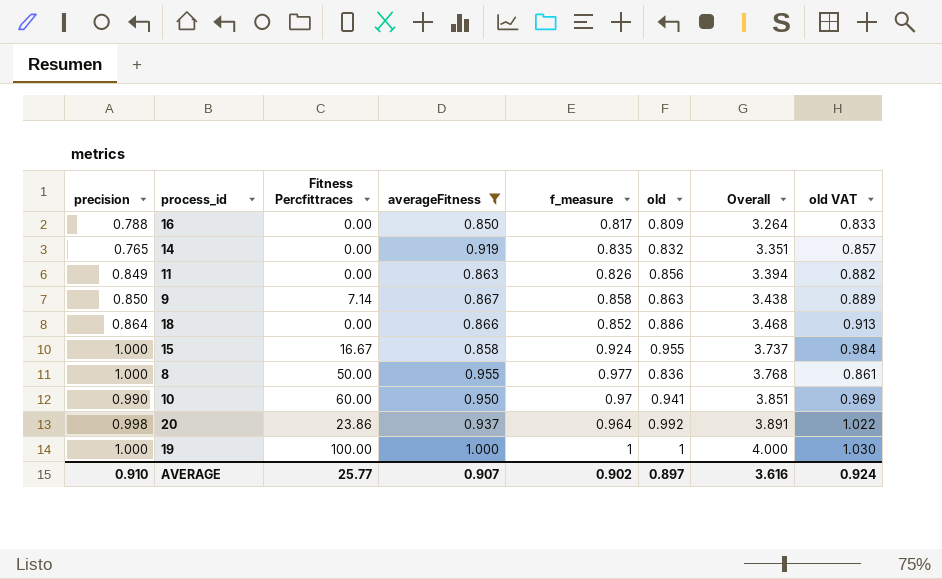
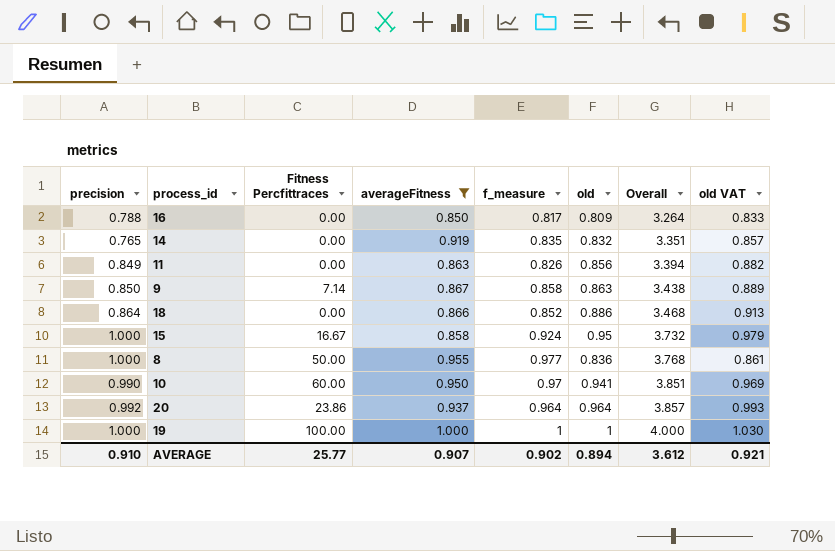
15 | old: 0.955 -> 0.95
15 | Overall: 3.737 -> 3.732
15 | old VAT: 0.984 -> 0.979
20 | precision: 0.998 -> 0.992
20 | old: 0.992 -> 0.964
20 | Overall: 3.891 -> 3.857
20 | old VAT: 1.022 -> 0.993
AVERAGE | old: 0.897 -> 0.894
AVERAGE | Overall: 3.616 -> 3.612
AVERAGE | old VAT: 0.924 -> 0.921

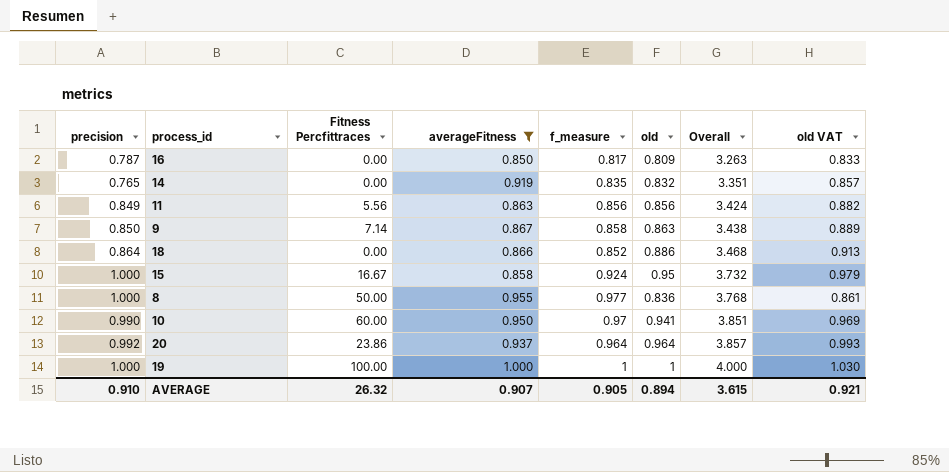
16 | precision: 0.788 -> 0.787
16 | Overall: 3.264 -> 3.263
11 | Fitness Percfittraces: 0.00 -> 5.56
11 | f_measure: 0.826 -> 0.856
11 | Overall: 3.394 -> 3.424
AVERAGE | Fitness Percfittraces: 25.77 -> 26.32
AVERAGE | f_measure: 0.902 -> 0.905
AVERAGE | Overall: 3.612 -> 3.615

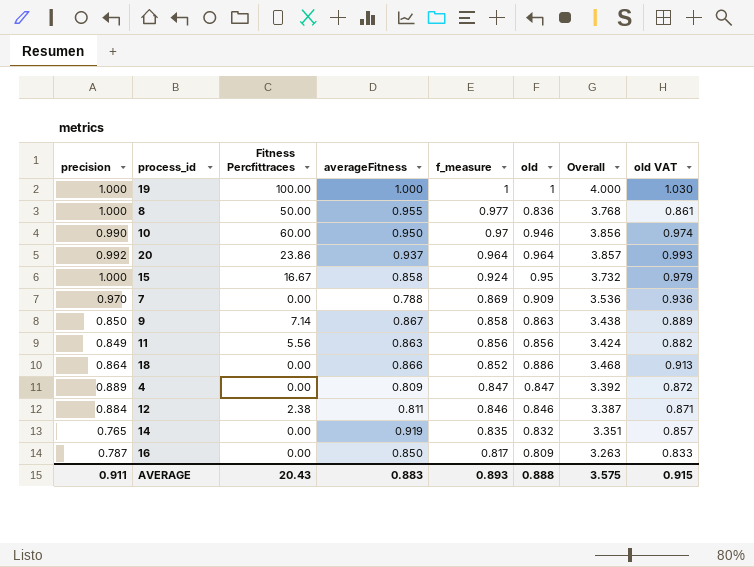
filter: averageFitness >= 0.850 -> none
row order: Overall ascending -> f_measure descending
10 | old: 0.941 -> 0.946
10 | Overall: 3.851 -> 3.856
10 | old VAT: 0.969 -> 0.974
AVERAGE | precision: 0.910 -> 0.911
AVERAGE | Fitness Percfittraces: 26.32 -> 20.43
AVERAGE | averageFitness: 0.907 -> 0.883
AVERAGE | f_measure: 0.905 -> 0.893
AVERAGE | old: 0.894 -> 0.888
AVERAGE | Overall: 3.615 -> 3.575
AVERAGE | old VAT: 0.921 -> 0.915

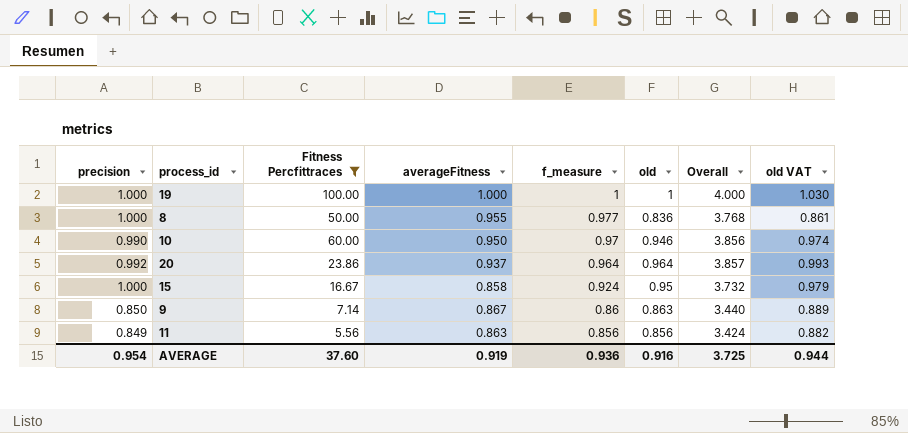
filter: none -> Fitness Percfittraces >= 5.56
9 | f_measure: 0.858 -> 0.86
9 | Overall: 3.438 -> 3.440
AVERAGE | precision: 0.911 -> 0.954
AVERAGE | Fitness Percfittraces: 20.43 -> 37.60
AVERAGE | averageFitness: 0.883 -> 0.919
AVERAGE | f_measure: 0.893 -> 0.936
AVERAGE | old: 0.888 -> 0.916
AVERAGE | Overall: 3.575 -> 3.725
AVERAGE | old VAT: 0.915 -> 0.944

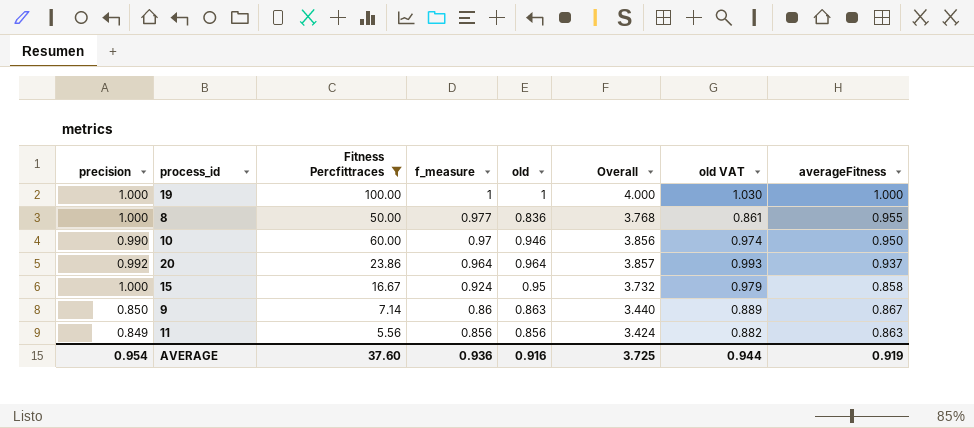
column averageFitness | position: 4 -> 8

